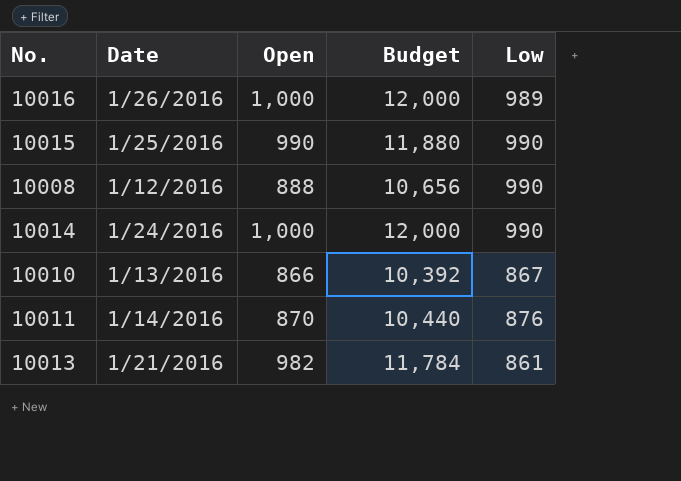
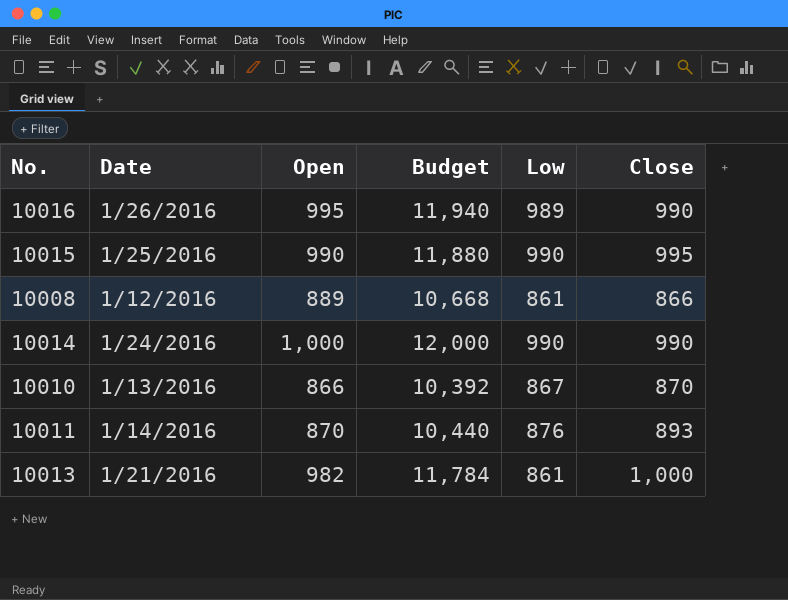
column Close | position: none -> 6
10016 | Open: 1,000 -> 995
10016 | Budget: 12,000 -> 11,940
10008 | Open: 888 -> 889
10008 | Budget: 10,656 -> 10,668
10008 | Low: 990 -> 861

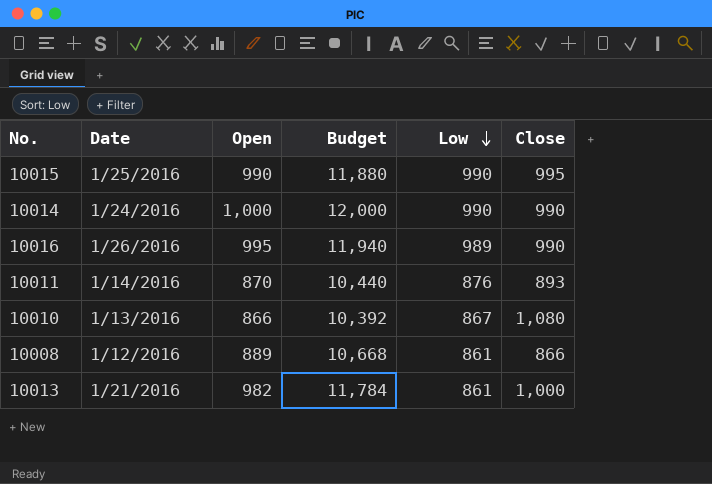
row order: none -> Low descending
10010 | Close: 870 -> 1,080

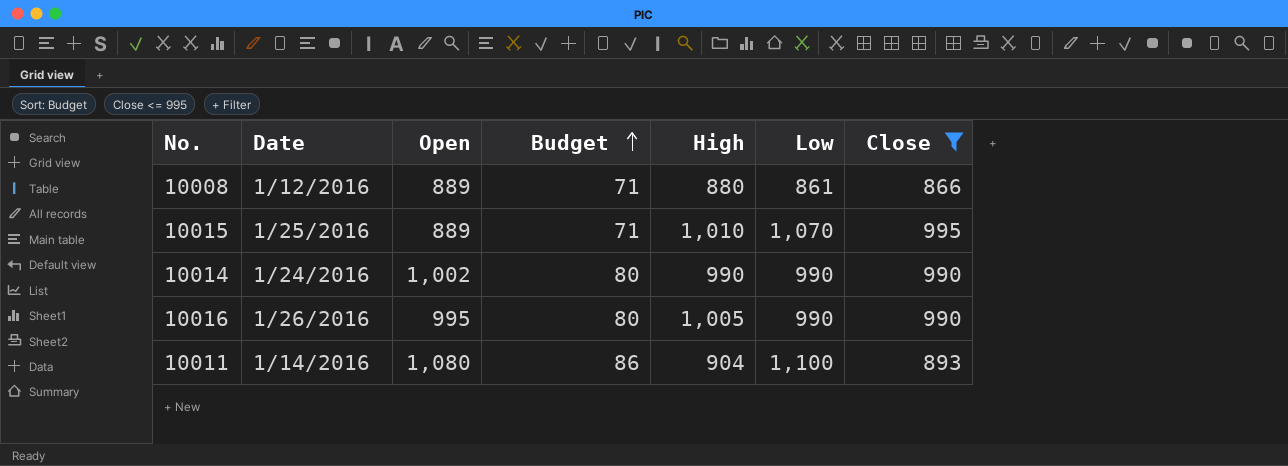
filter: none -> Close <= 995
row order: Low descending -> Budget ascending
column Budget | formula: [Open] * 12 -> [Open] * 0.08
column High | position: none -> 5
10015 | Open: 990 -> 889
10015 | Low: 990 -> 1,070
10014 | Open: 1,000 -> 1,002
10016 | Low: 989 -> 990
10011 | Open: 870 -> 1,080
10011 | Low: 876 -> 1,100

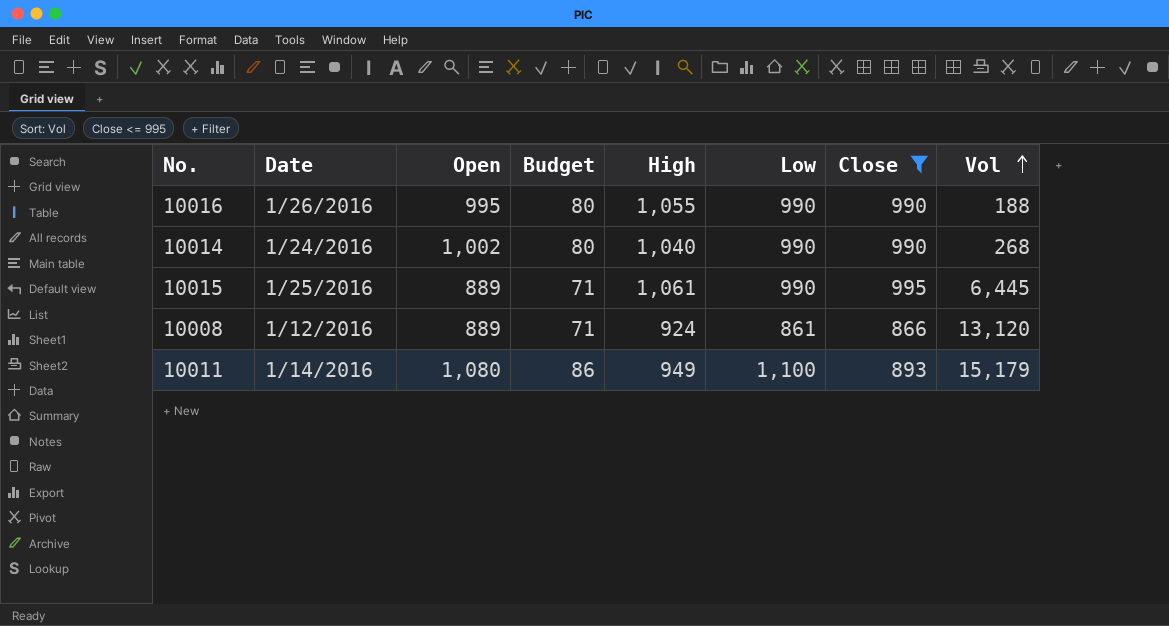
row order: Budget ascending -> Vol ascending
column Vol | position: none -> 8
10016 | High: 1,005 -> 1,055
10014 | High: 990 -> 1,040
10015 | High: 1,010 -> 1,061
10015 | Low: 1,070 -> 990
10008 | High: 880 -> 924
10011 | High: 904 -> 949

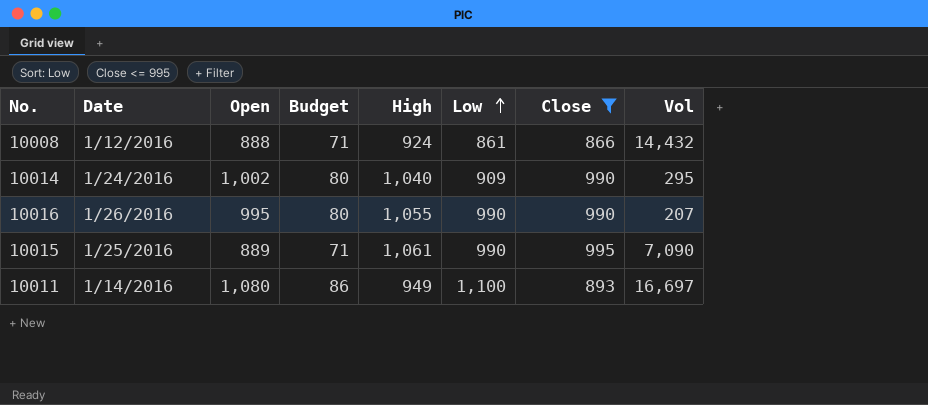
row order: Vol ascending -> Low ascending
10008 | Open: 889 -> 888
10008 | Vol: 13,120 -> 14,432
10014 | Low: 990 -> 909
10014 | Vol: 268 -> 295
10016 | Vol: 188 -> 207
10015 | Vol: 6,445 -> 7,090
10011 | Vol: 15,179 -> 16,697

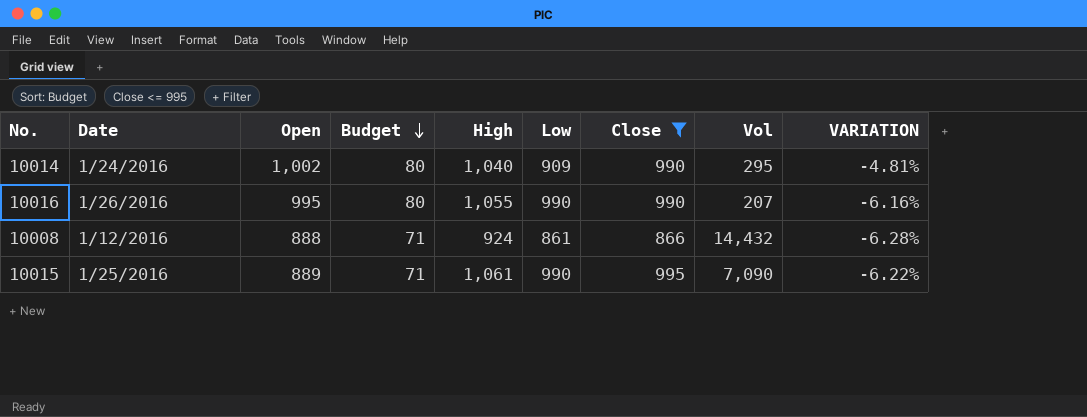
row order: Low ascending -> Budget descending
column VARIATION | formula: none -> ([Close] - [High]) / [High]
row 10011: 1/14/2016 | 1,080 | 86 | 949 | 1,100 | 893 | 16,697 -> none

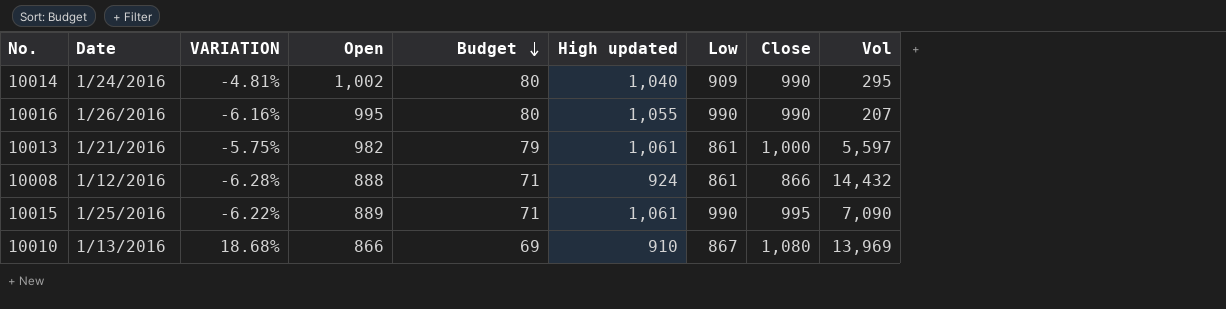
filter: Close <= 995 -> none
column VARIATION | position: 9 -> 3
column name: High -> High updated

